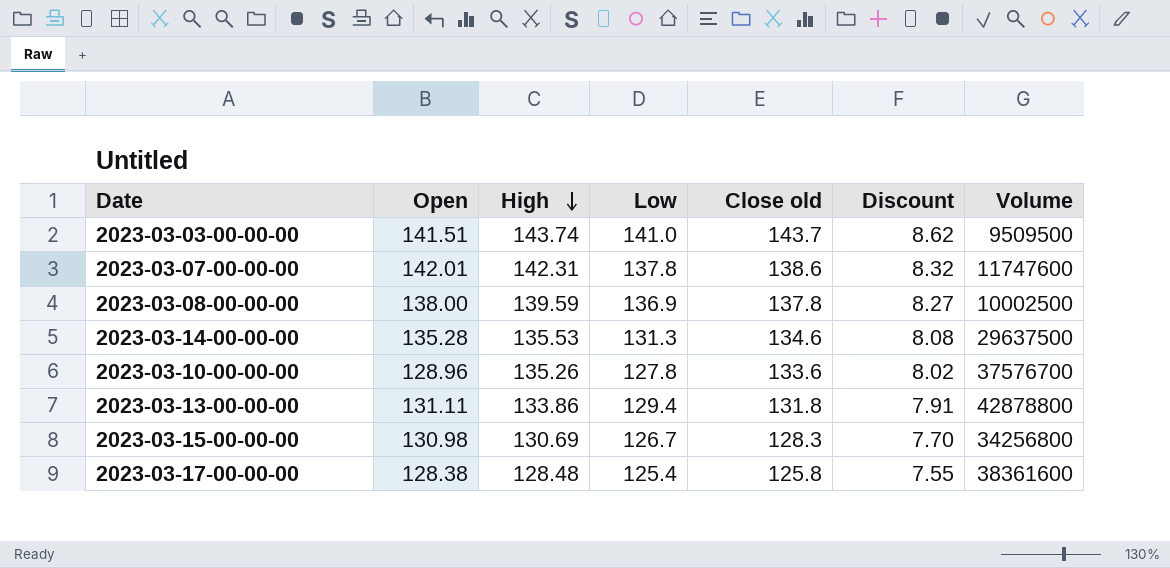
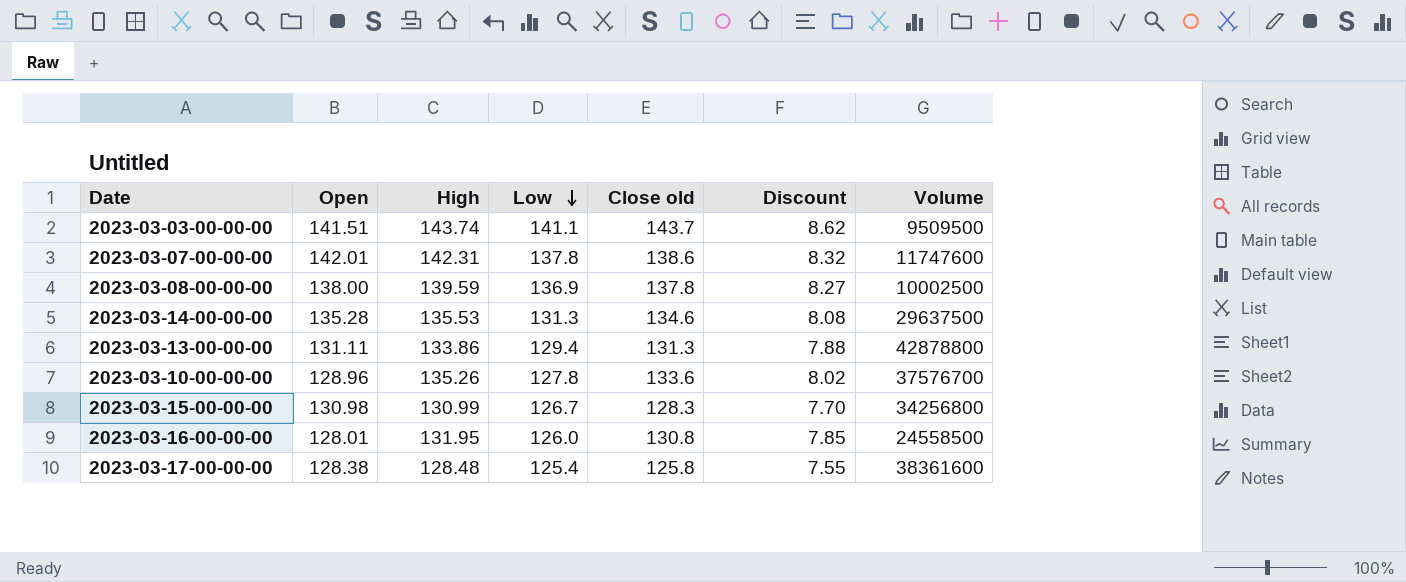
row order: High descending -> Low descending
2023-03-03-00-00-00 | Low: 141.0 -> 141.1
2023-03-13-00-00-00 | Close old: 131.8 -> 131.3
2023-03-13-00-00-00 | Discount: 7.91 -> 7.88
2023-03-15-00-00-00 | High: 130.69 -> 130.99
row 2023-03-16-00-00-00: none -> 128.01 | 131.95 | 126.0 | 130.8 | 7.85 | 24558500

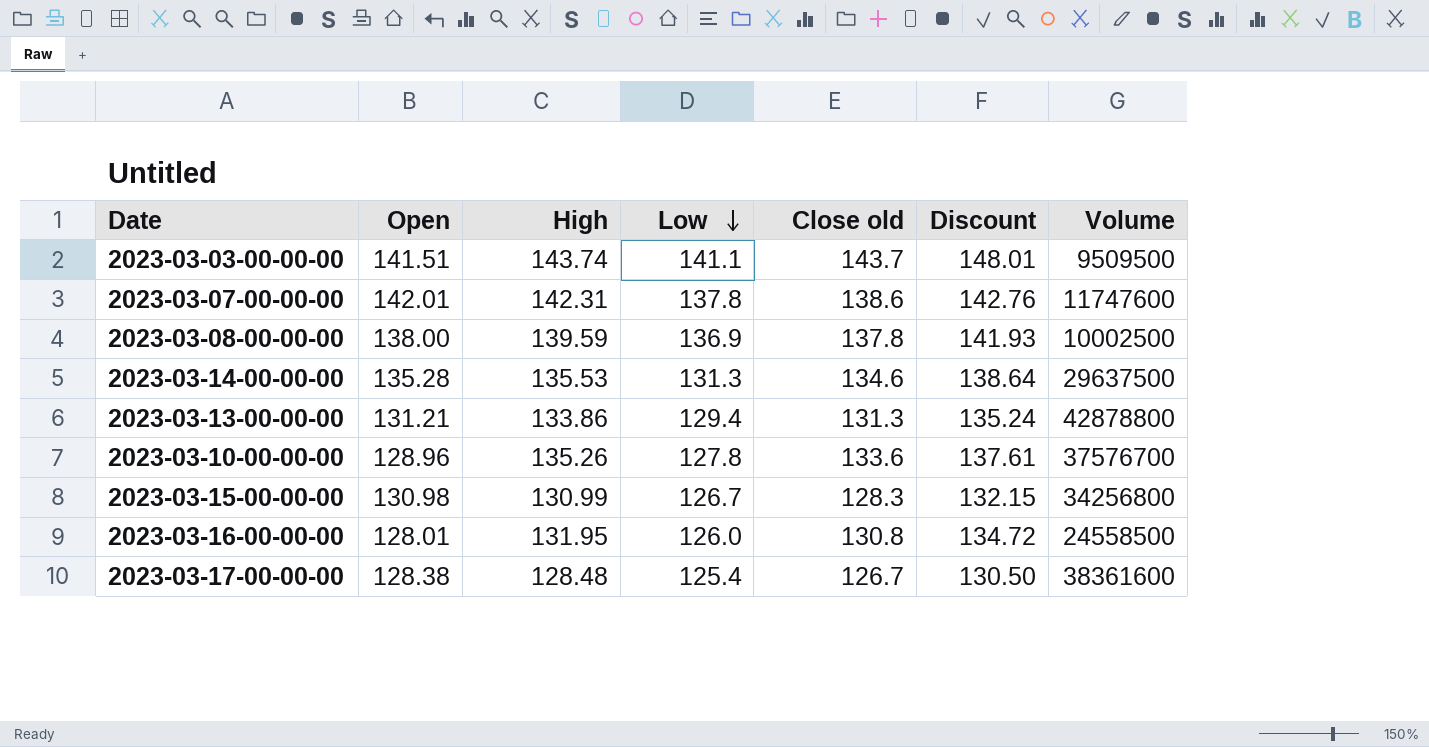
column Discount | formula: [Close old] * 0.06 -> [Close old] * 1.03
2023-03-13-00-00-00 | Open: 131.11 -> 131.21
2023-03-17-00-00-00 | Close old: 125.8 -> 126.7

